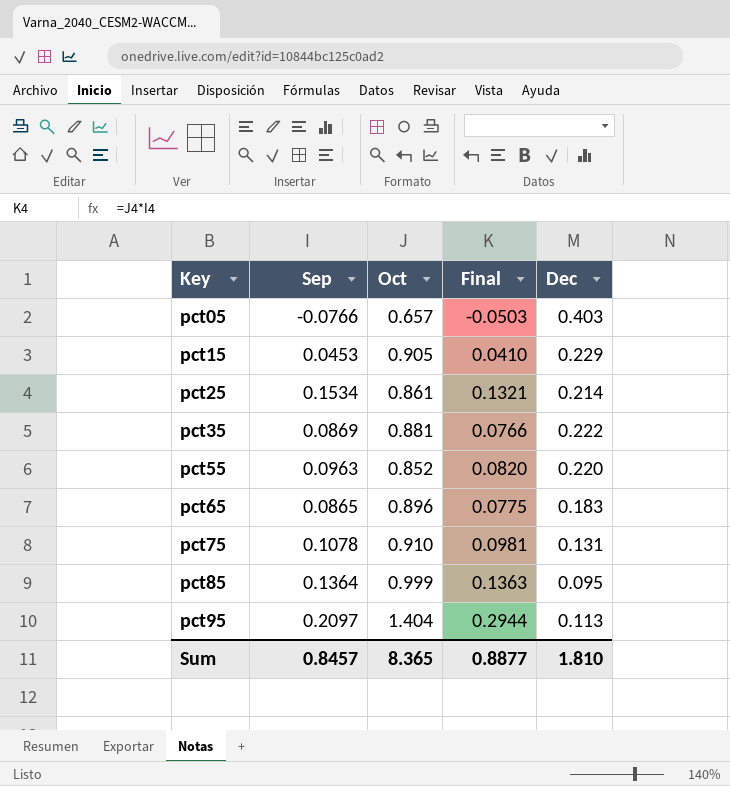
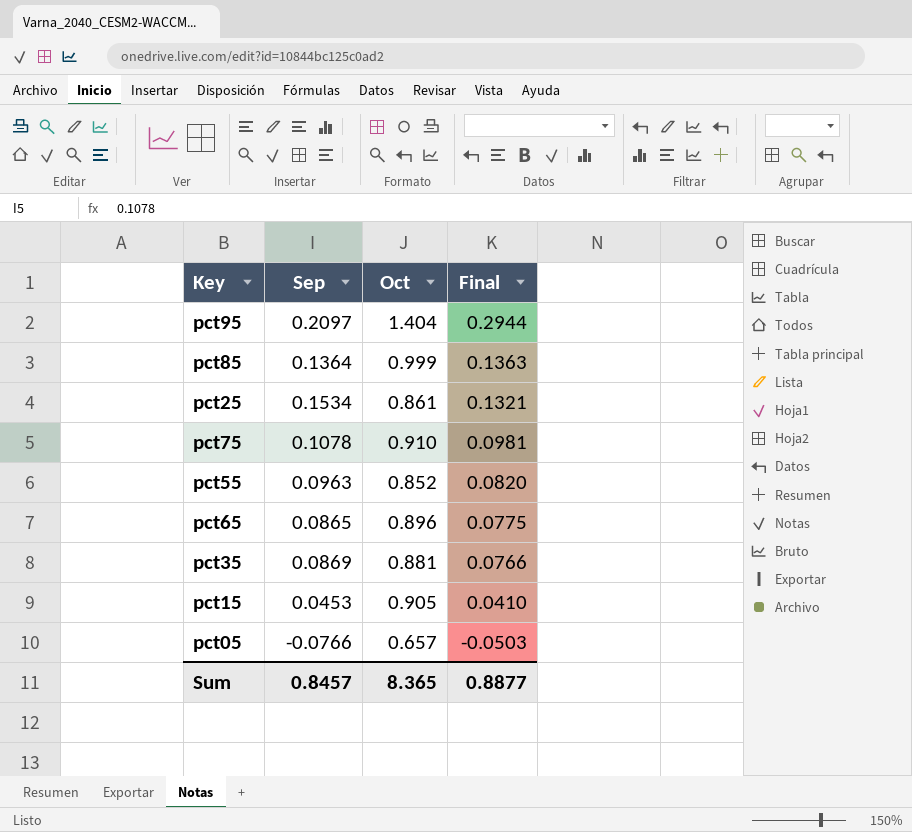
row order: Key ascending -> Final descending
column Dec | position: 5 -> none

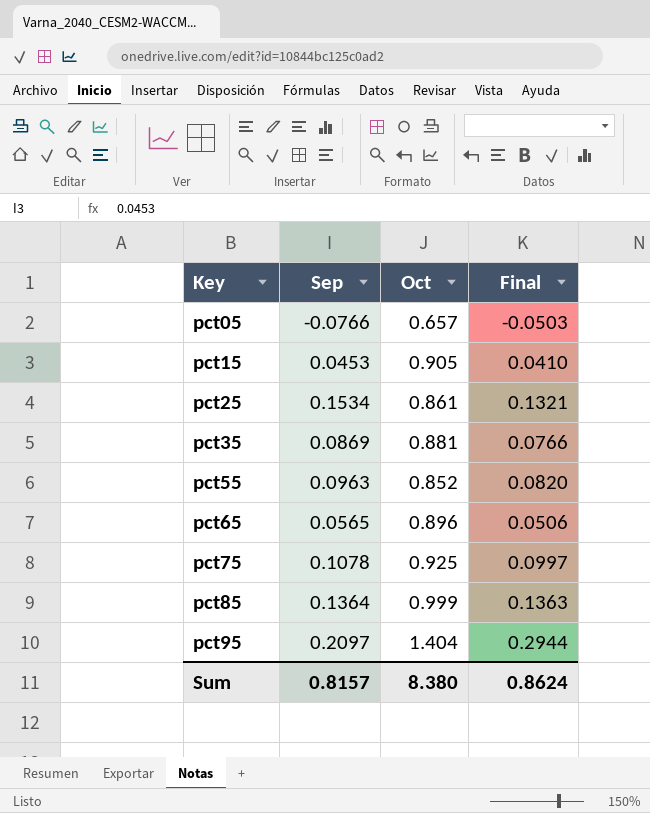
row order: Final descending -> Key ascending
pct65 | Sep: 0.0865 -> 0.0565
pct65 | Final: 0.0775 -> 0.0506
pct75 | Oct: 0.910 -> 0.925
pct75 | Final: 0.0981 -> 0.0997
Sum | Sep: 0.8457 -> 0.8157
Sum | Oct: 8.365 -> 8.380
Sum | Final: 0.8877 -> 0.8624

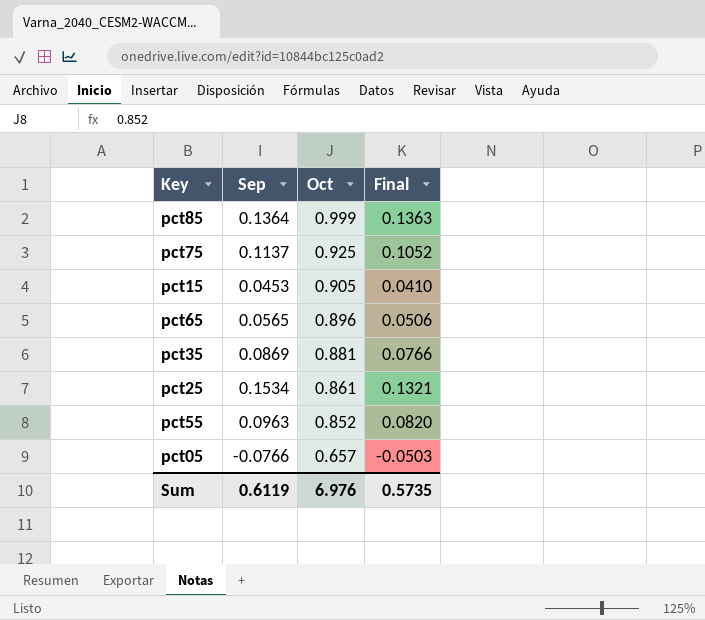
row order: Key ascending -> Oct descending
row pct95: 0.2097 | 1.404 | 0.2944 -> none
pct75 | Sep: 0.1078 -> 0.1137
pct75 | Final: 0.0997 -> 0.1052
Sum | Sep: 0.8157 -> 0.6119
Sum | Oct: 8.380 -> 6.976
Sum | Final: 0.8624 -> 0.5735

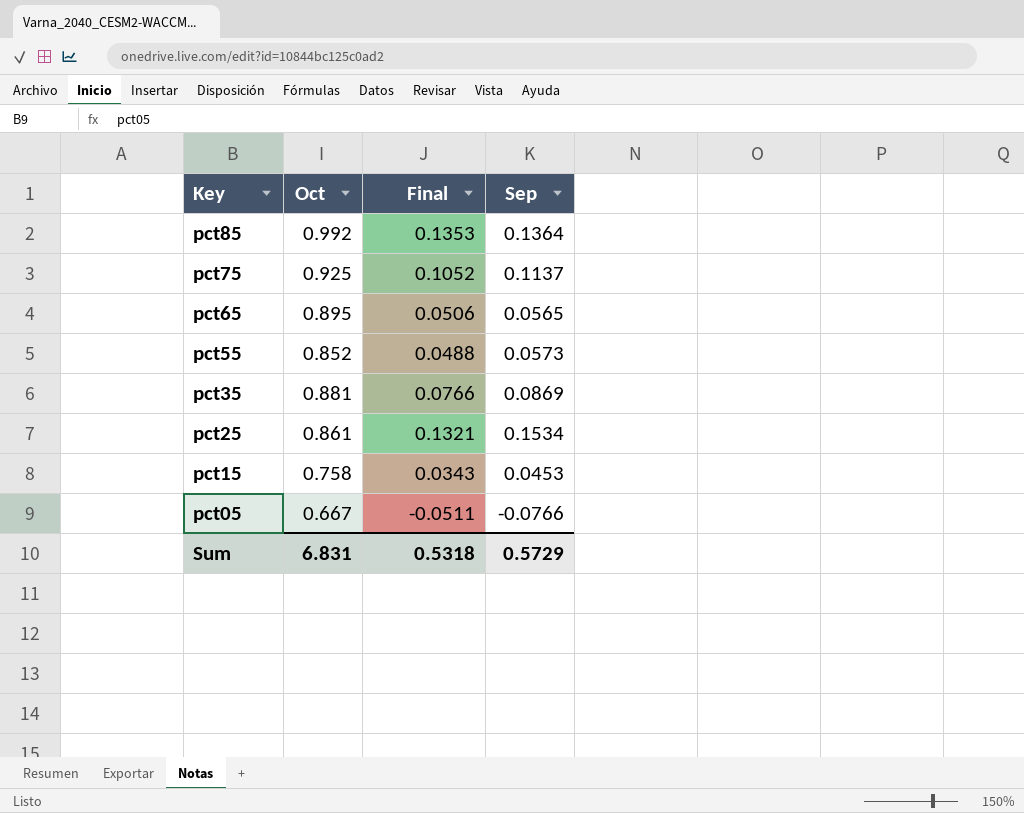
row order: Oct descending -> Key descending
column Sep | position: 2 -> 4
pct85 | Oct: 0.999 -> 0.992
pct85 | Final: 0.1363 -> 0.1353
pct65 | Oct: 0.896 -> 0.895
pct55 | Final: 0.0820 -> 0.0488
pct55 | Sep: 0.0963 -> 0.0573
pct15 | Oct: 0.905 -> 0.758
pct15 | Final: 0.0410 -> 0.0343
pct05 | Oct: 0.657 -> 0.667
pct05 | Final: -0.0503 -> -0.0511
Sum | Oct: 6.976 -> 6.831
Sum | Final: 0.5735 -> 0.5318
Sum | Sep: 0.6119 -> 0.5729

